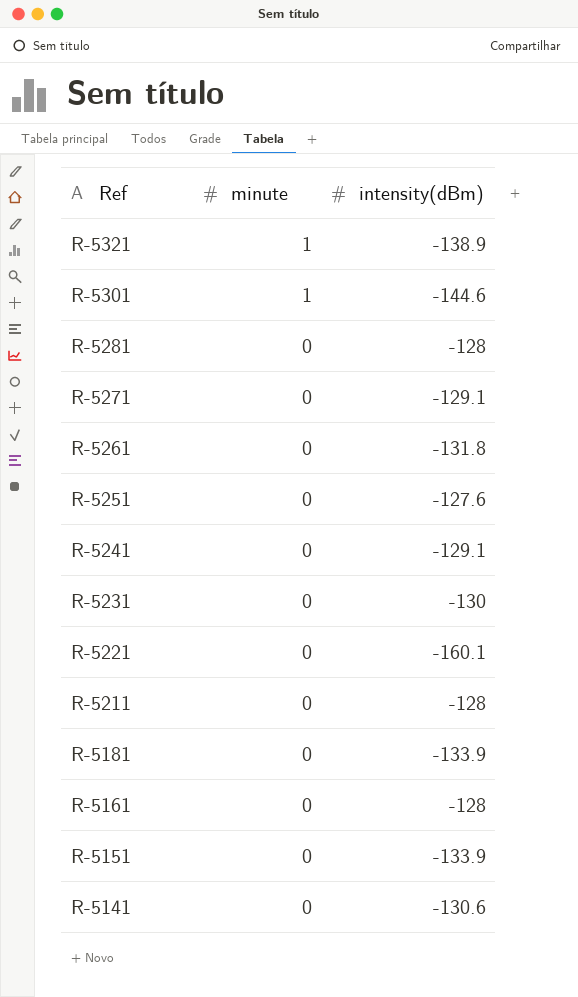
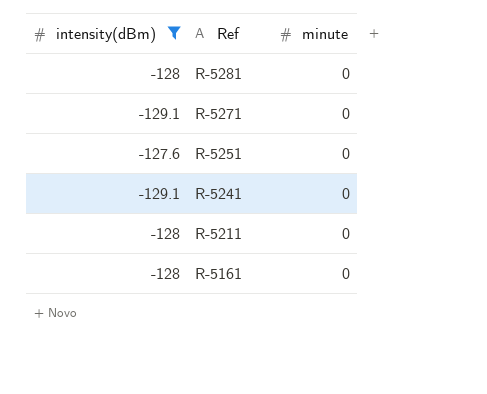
filter: none -> intensity(dBm) >= -129.1
column intensity(dBm) | position: 3 -> 1

